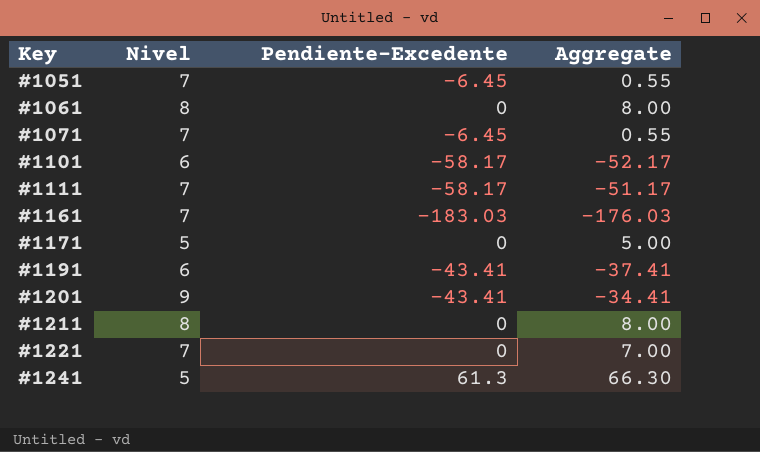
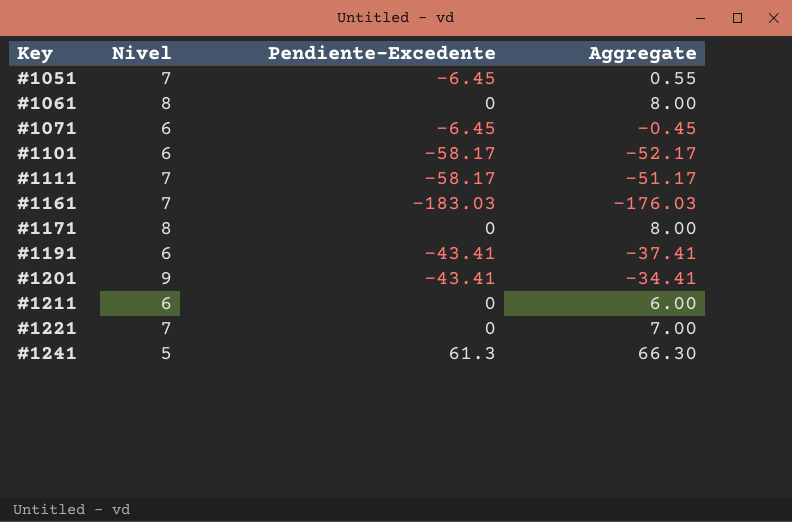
#1071 | Nivel: 7 -> 6
#1071 | Aggregate: 0.55 -> -0.45
#1171 | Nivel: 5 -> 8
#1171 | Aggregate: 5.00 -> 8.00
#1211 | Nivel: 8 -> 6
#1211 | Aggregate: 8.00 -> 6.00

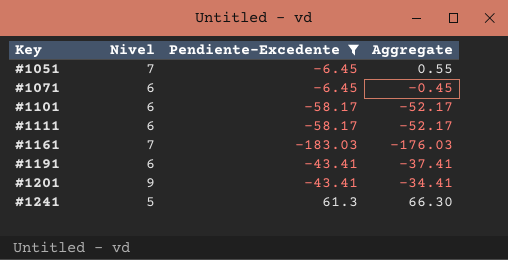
filter: none -> Pendiente-Excedente != 0
#1111 | Nivel: 7 -> 6
#1111 | Aggregate: -51.17 -> -52.17

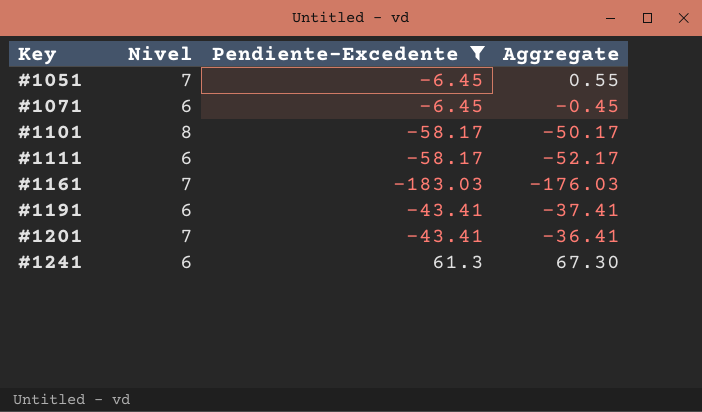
#1101 | Nivel: 6 -> 8
#1101 | Aggregate: -52.17 -> -50.17
#1201 | Nivel: 9 -> 7
#1201 | Aggregate: -34.41 -> -36.41
#1241 | Nivel: 5 -> 6
#1241 | Aggregate: 66.30 -> 67.30

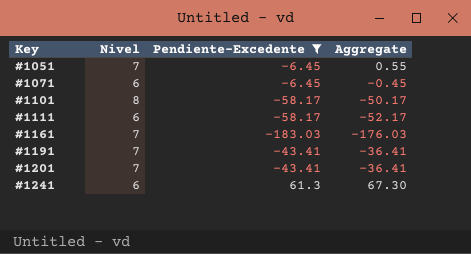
#1191 | Nivel: 6 -> 7
#1191 | Aggregate: -37.41 -> -36.41

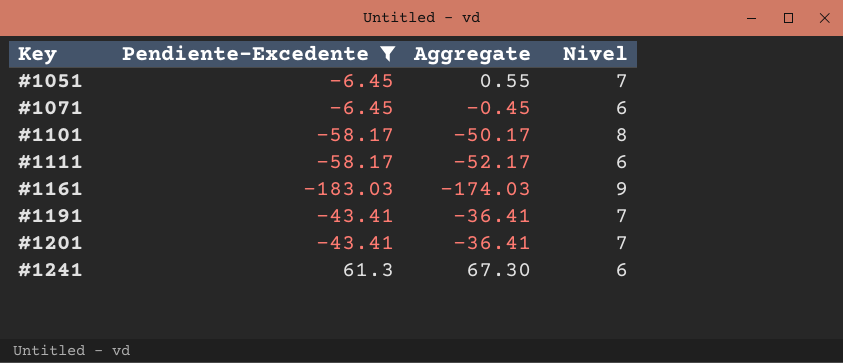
column Nivel | position: 2 -> 4
#1161 | Aggregate: -176.03 -> -174.03
#1161 | Nivel: 7 -> 9

